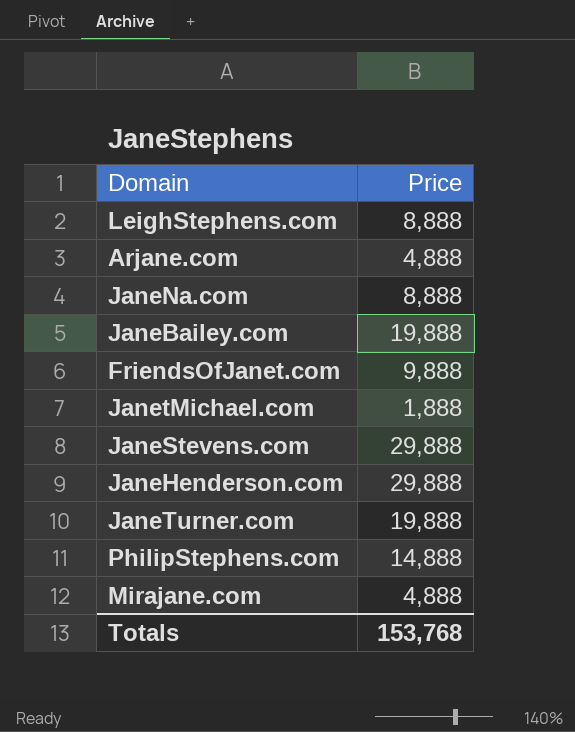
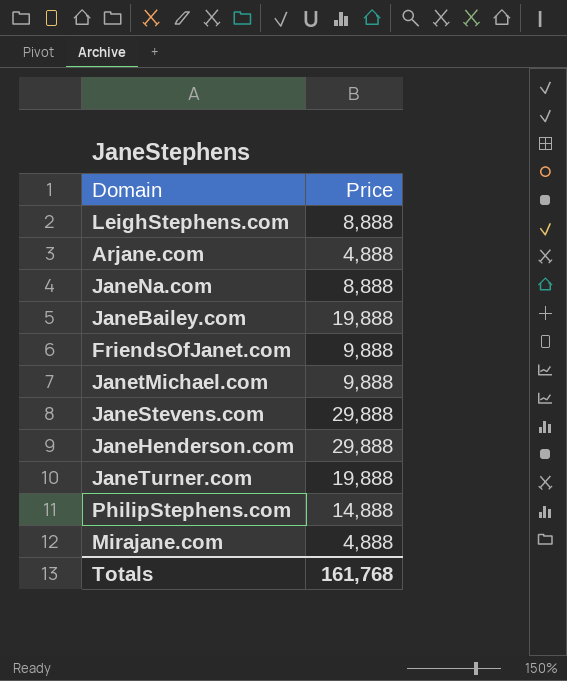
JanetMichael.com | Price: 1,888 -> 9,888
Totals | Price: 153,768 -> 161,768

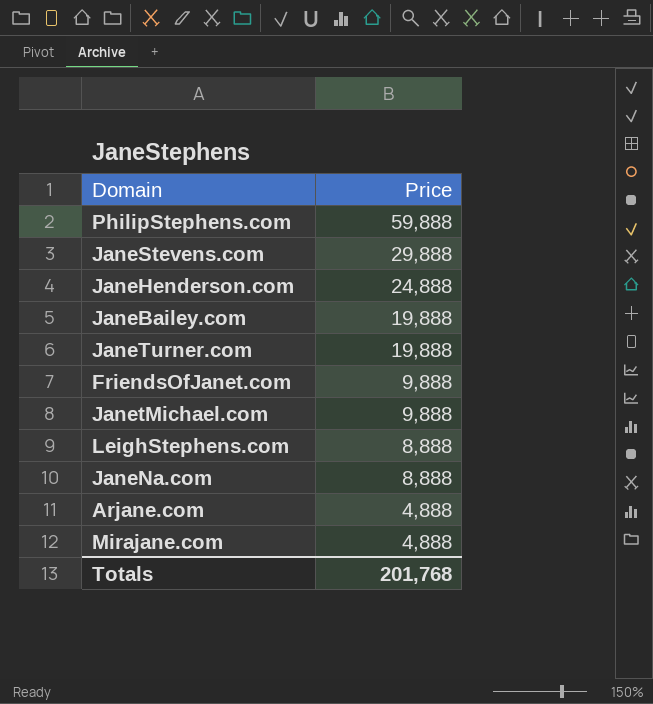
row order: none -> Price descending
PhilipStephens.com | Price: 14,888 -> 59,888
JaneHenderson.com | Price: 29,888 -> 24,888
Totals | Price: 161,768 -> 201,768

